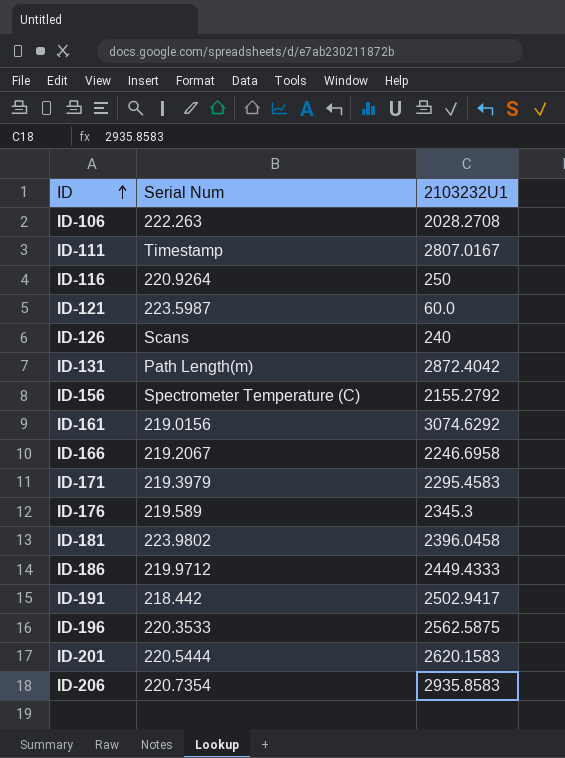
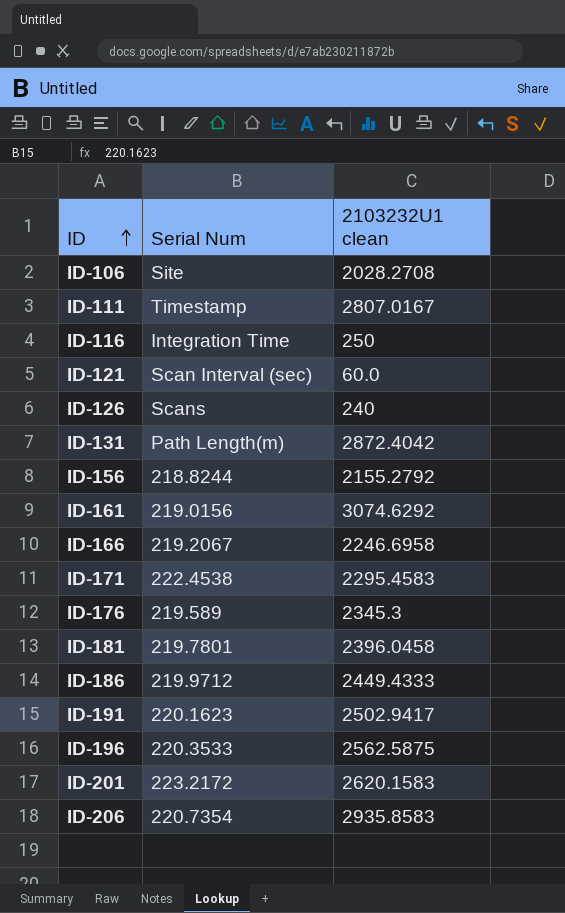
column name: 2103232U1 -> 2103232U1 clean
ID-106 | Serial Num: 222.263 -> Site
ID-116 | Serial Num: 220.9264 -> Integration Time
ID-121 | Serial Num: 223.5987 -> Scan Interval (sec)
ID-156 | Serial Num: Spectrometer Temperature (C) -> 218.8244
ID-171 | Serial Num: 219.3979 -> 222.4538
ID-181 | Serial Num: 223.9802 -> 219.7801
ID-191 | Serial Num: 218.442 -> 220.1623
ID-201 | Serial Num: 220.5444 -> 223.2172

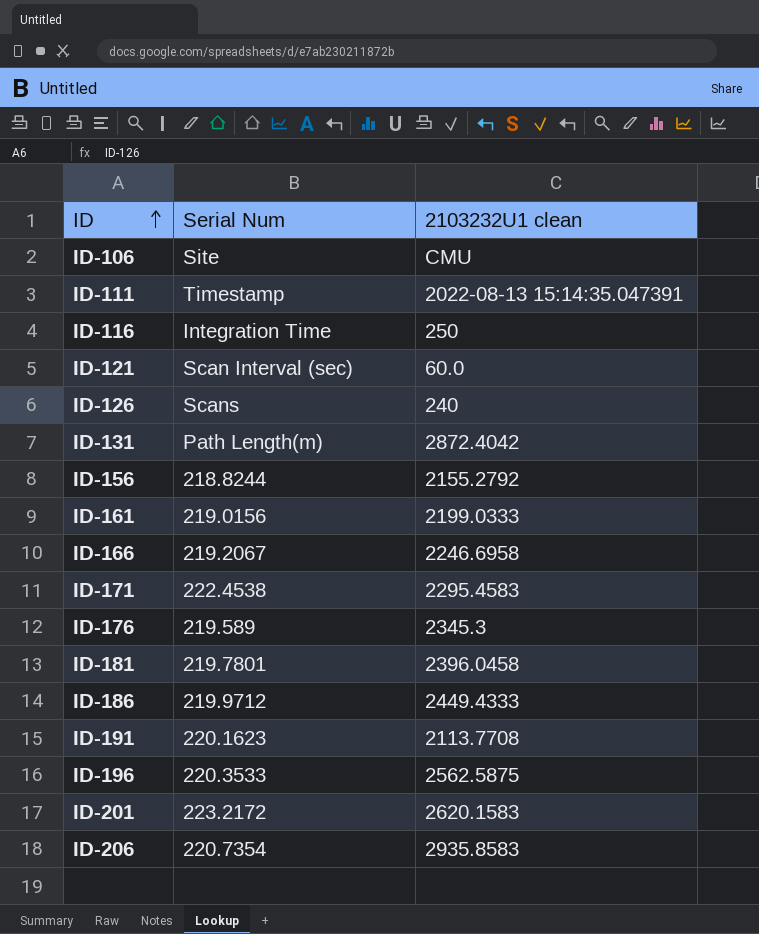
ID-106 | 2103232U1 clean: 2028.2708 -> CMU
ID-111 | 2103232U1 clean: 2807.0167 -> 2022-08-13 15:14:35.047391
ID-161 | 2103232U1 clean: 3074.6292 -> 2199.0333
ID-191 | 2103232U1 clean: 2502.9417 -> 2113.7708

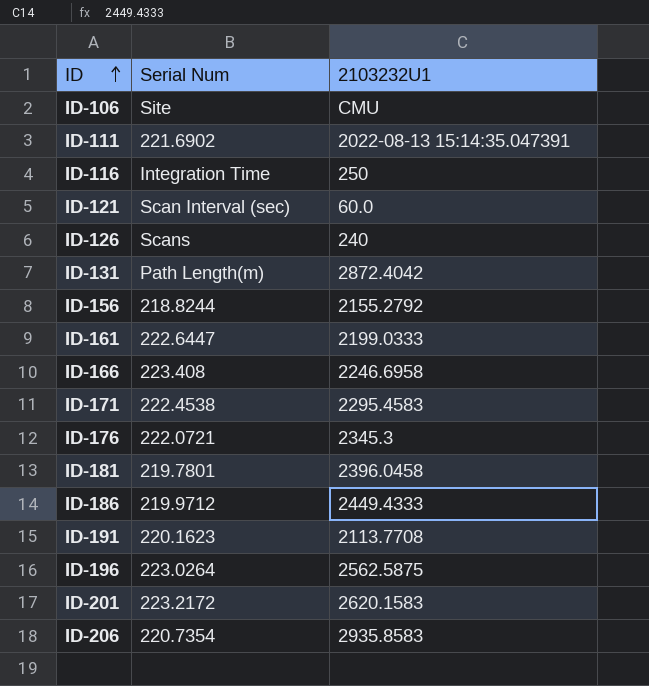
column name: 2103232U1 clean -> 2103232U1
ID-111 | Serial Num: Timestamp -> 221.6902
ID-161 | Serial Num: 219.0156 -> 222.6447
ID-166 | Serial Num: 219.2067 -> 223.408
ID-176 | Serial Num: 219.589 -> 222.0721
ID-196 | Serial Num: 220.3533 -> 223.0264

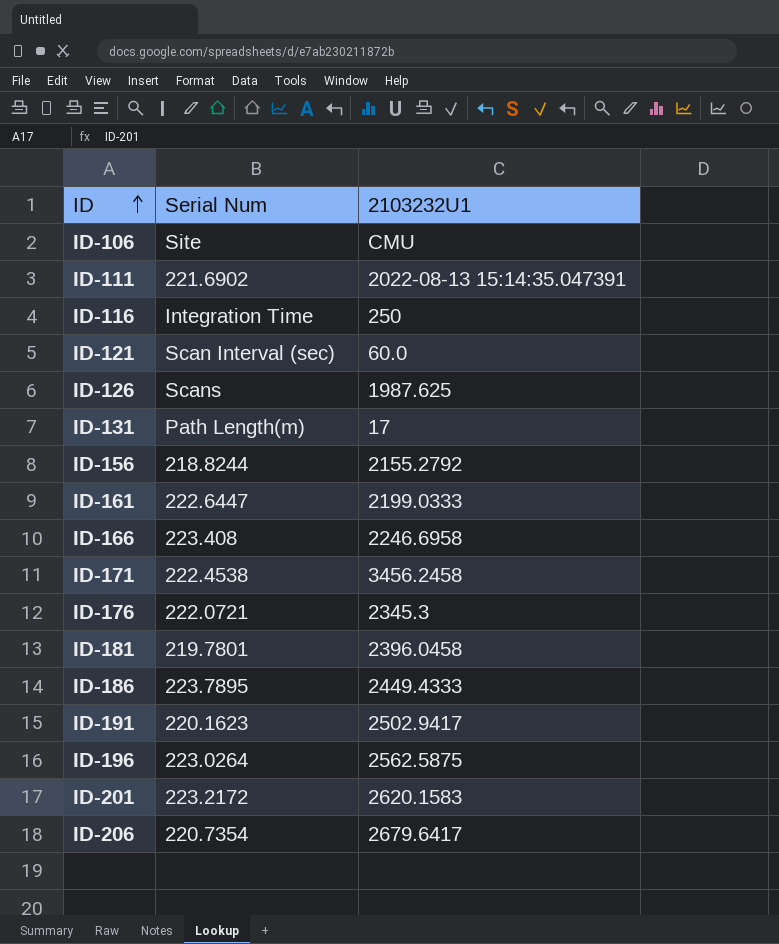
ID-126 | 2103232U1: 240 -> 1987.625
ID-131 | 2103232U1: 2872.4042 -> 17
ID-171 | 2103232U1: 2295.4583 -> 3456.2458
ID-186 | Serial Num: 219.9712 -> 223.7895
ID-191 | 2103232U1: 2113.7708 -> 2502.9417
ID-206 | 2103232U1: 2935.8583 -> 2679.6417

